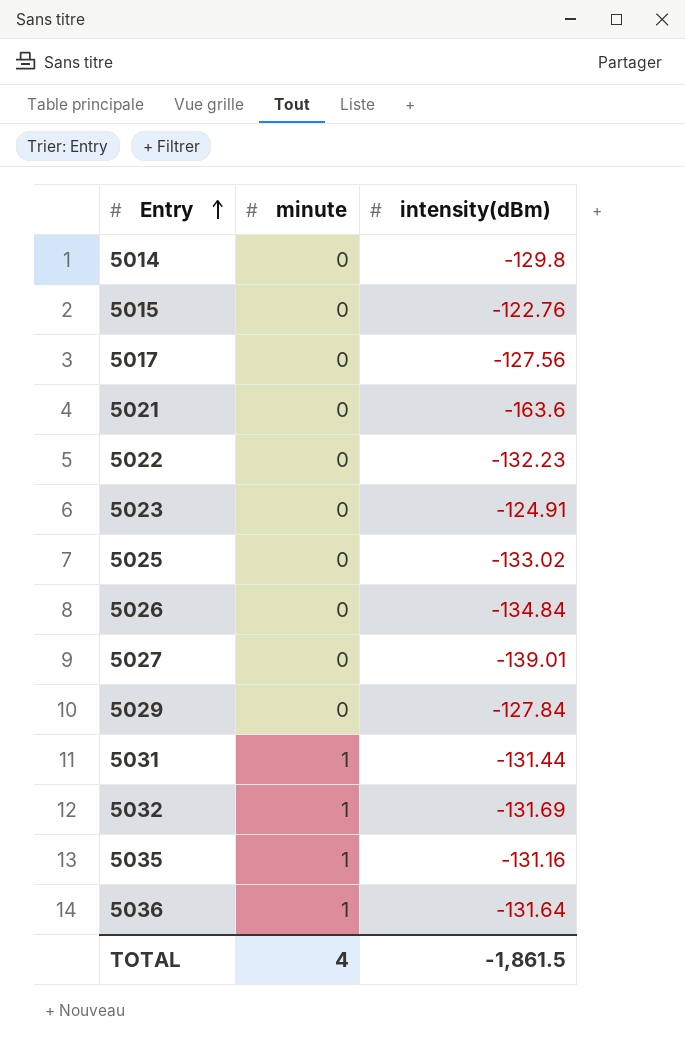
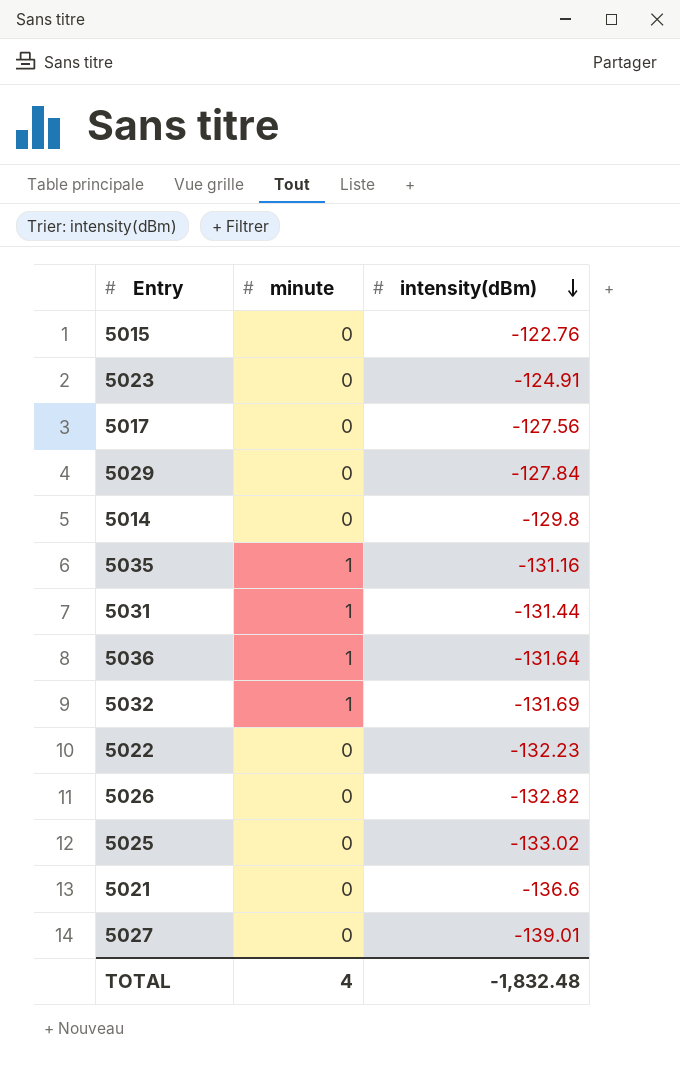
row order: Entry ascending -> intensity(dBm) descending
5026 | intensity(dBm): -134.84 -> -132.82
5021 | intensity(dBm): -163.6 -> -136.6
TOTAL | intensity(dBm): -1,861.5 -> -1,832.48

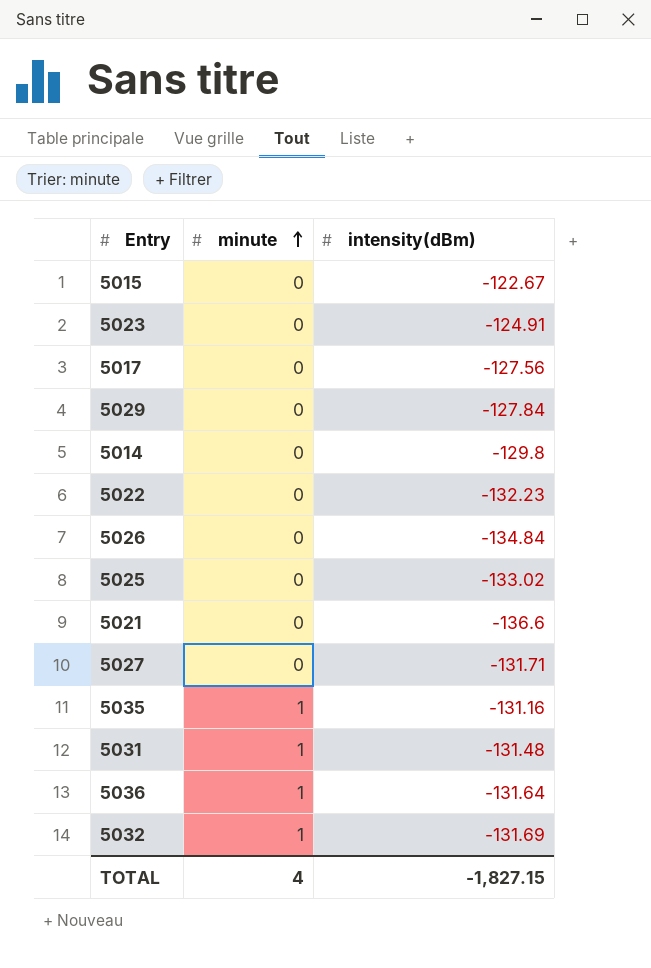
row order: intensity(dBm) descending -> minute ascending
5015 | intensity(dBm): -122.76 -> -122.67
5026 | intensity(dBm): -132.82 -> -134.84
5027 | intensity(dBm): -139.01 -> -131.71
5031 | intensity(dBm): -131.44 -> -131.48
TOTAL | intensity(dBm): -1,832.48 -> -1,827.15

